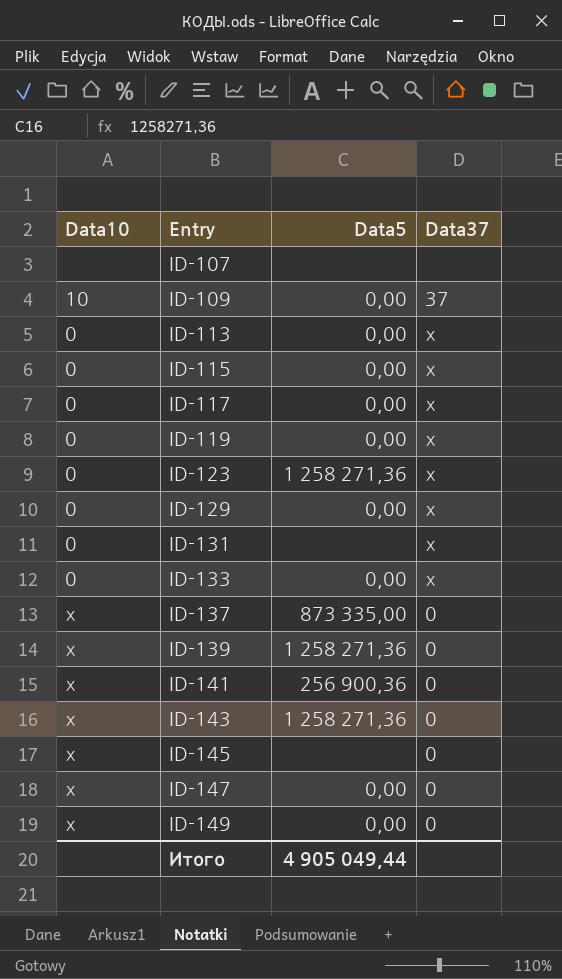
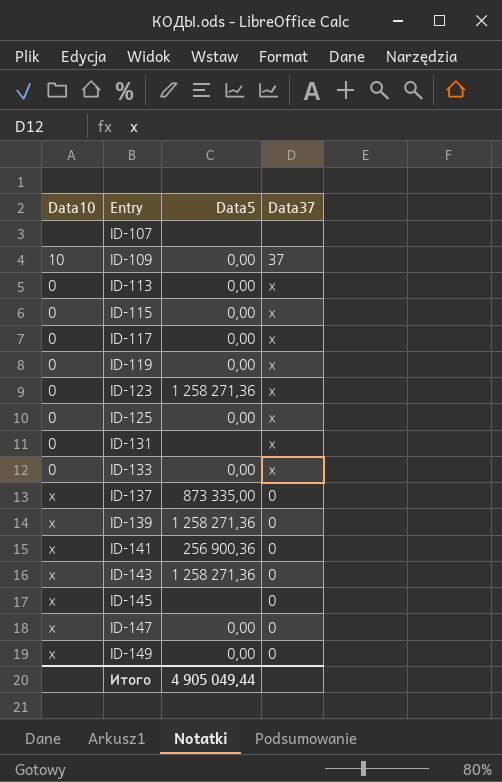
row ID-129: 0 | 0,00 | х -> none
row ID-125: none -> 0 | 0,00 | х

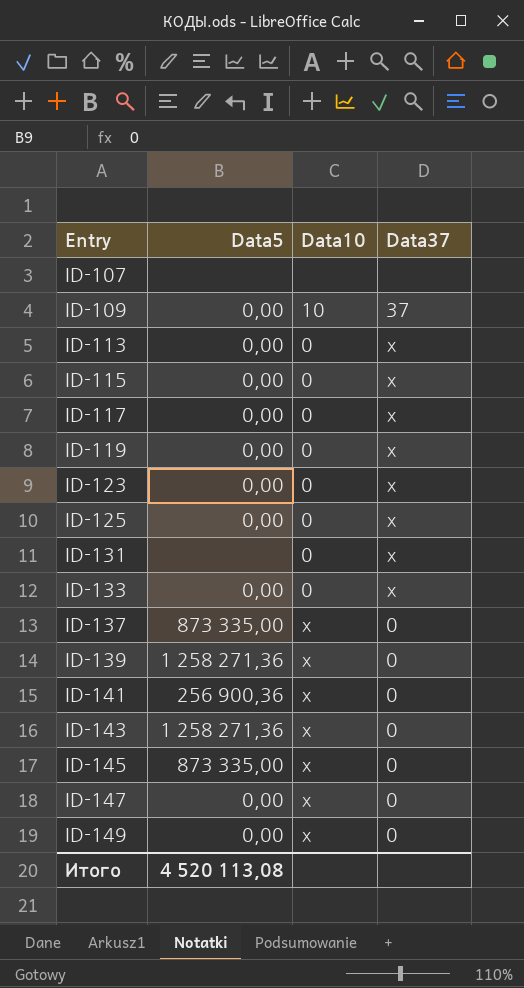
column Data10 | position: 1 -> 3
ID-123 | Data5: 1 258 271,36 -> 0,00
ID-145 | Data5: none -> 873 335,00
Итого | Data5: 4 905 049,44 -> 4 520 113,08

